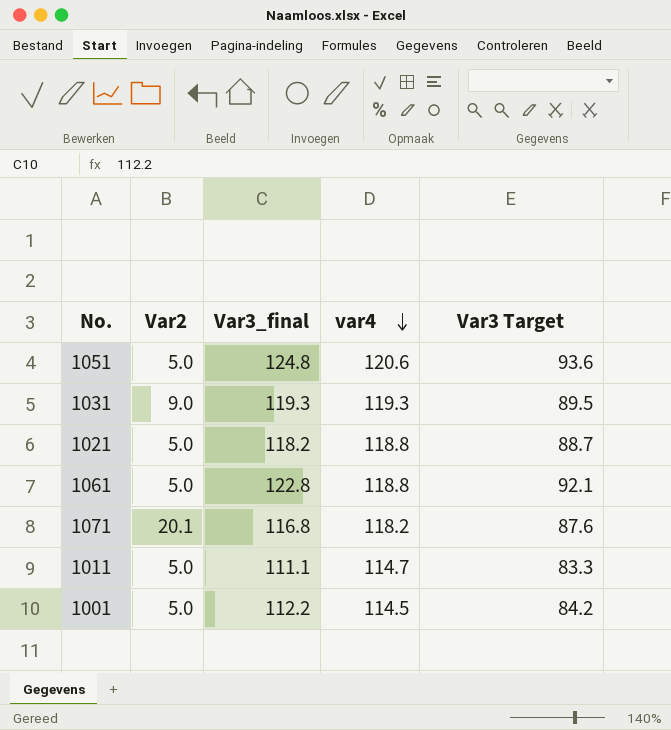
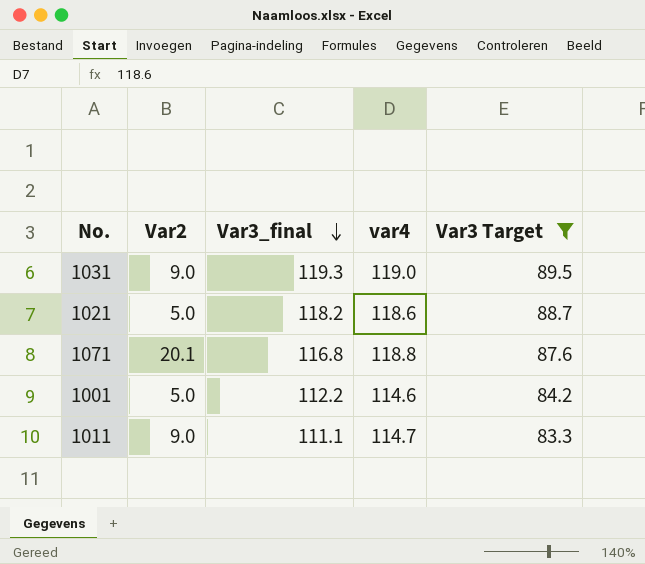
filter: none -> Var3 Target <= 89.5
row order: var4 descending -> Var3_final descending
1031 | var4: 119.3 -> 119.0
1021 | var4: 118.8 -> 118.6
1071 | var4: 118.2 -> 118.8
1001 | var4: 114.5 -> 114.6
1011 | Var2: 5.0 -> 9.0

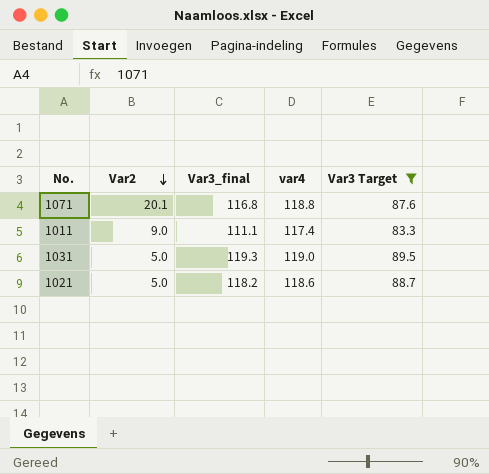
row order: Var3_final descending -> Var2 descending
row 1001: 5.0 | 112.2 | 114.6 | 84.2 -> none
1011 | var4: 114.7 -> 117.4
1031 | Var2: 9.0 -> 5.0

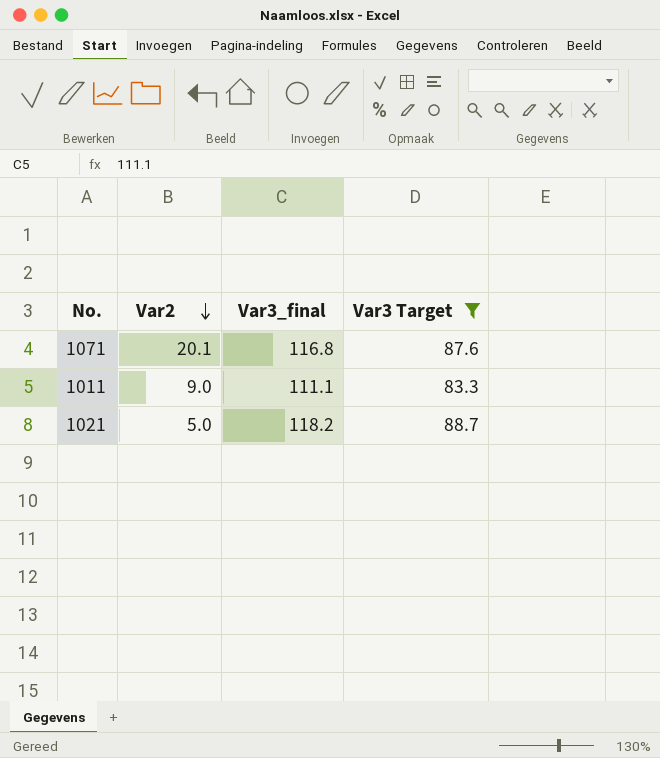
column var4 | position: 4 -> none
row 1031: 5.0 | 119.3 | 119.0 | 89.5 -> none

